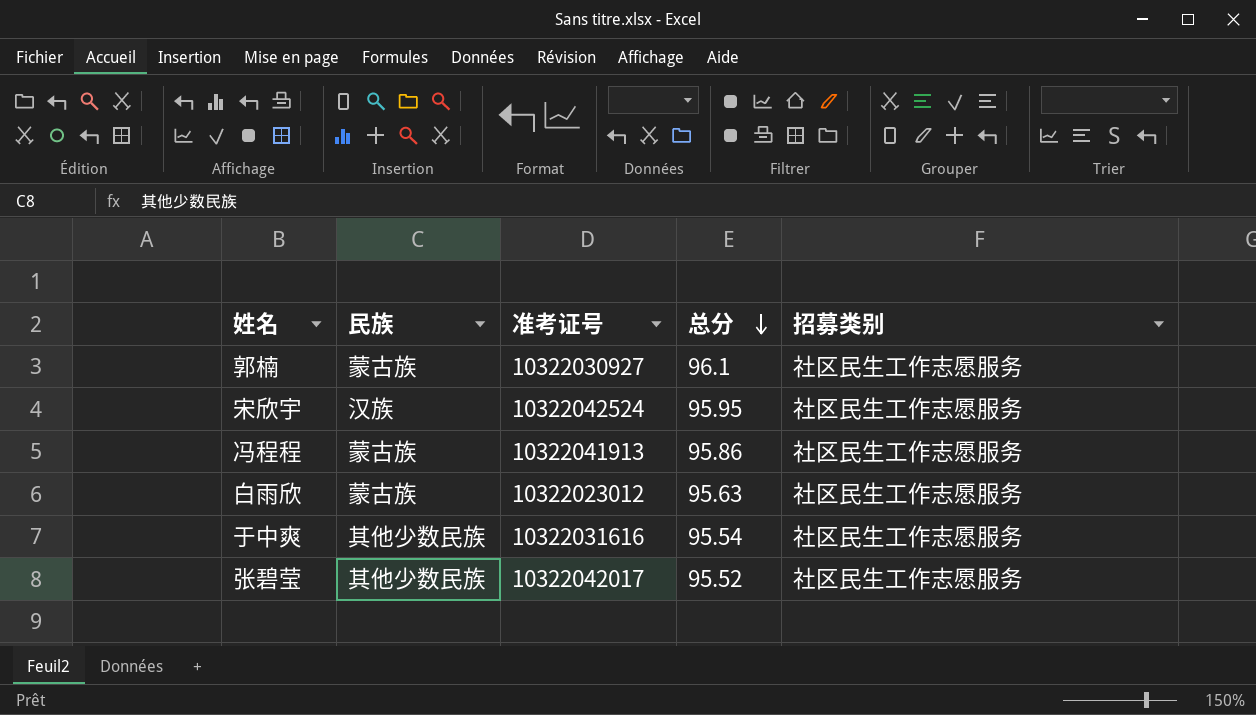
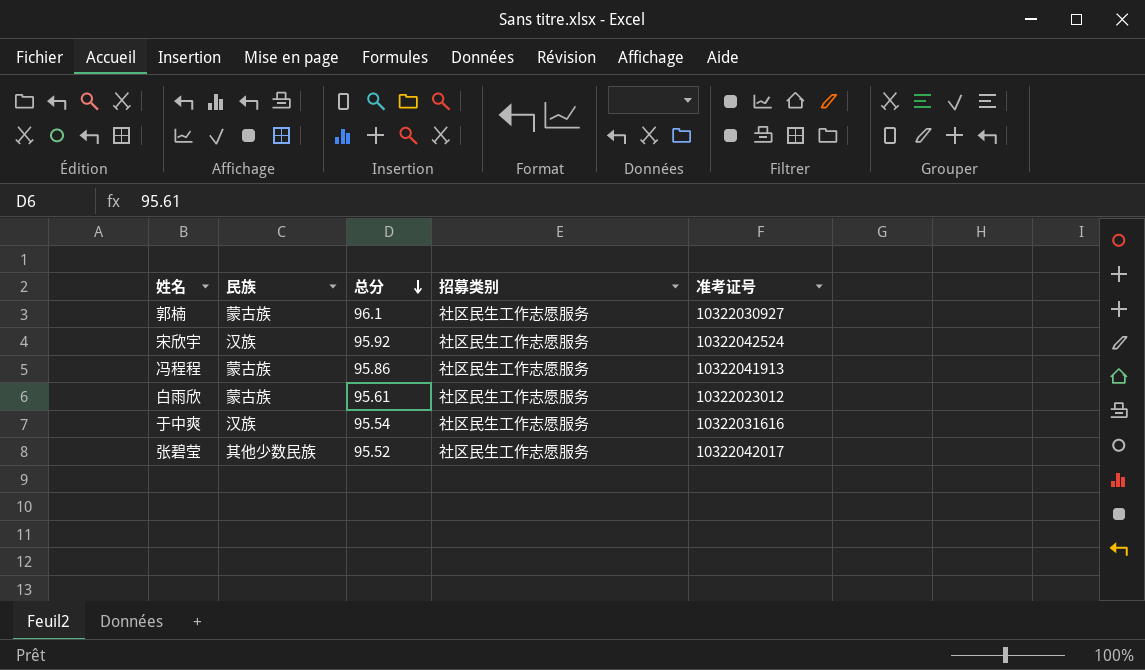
column 准考证号 | position: 3 -> 5
宋欣宇 | 总分: 95.95 -> 95.92
白雨欣 | 总分: 95.63 -> 95.61
于中爽 | 民族: 其他少数民族 -> 汉族

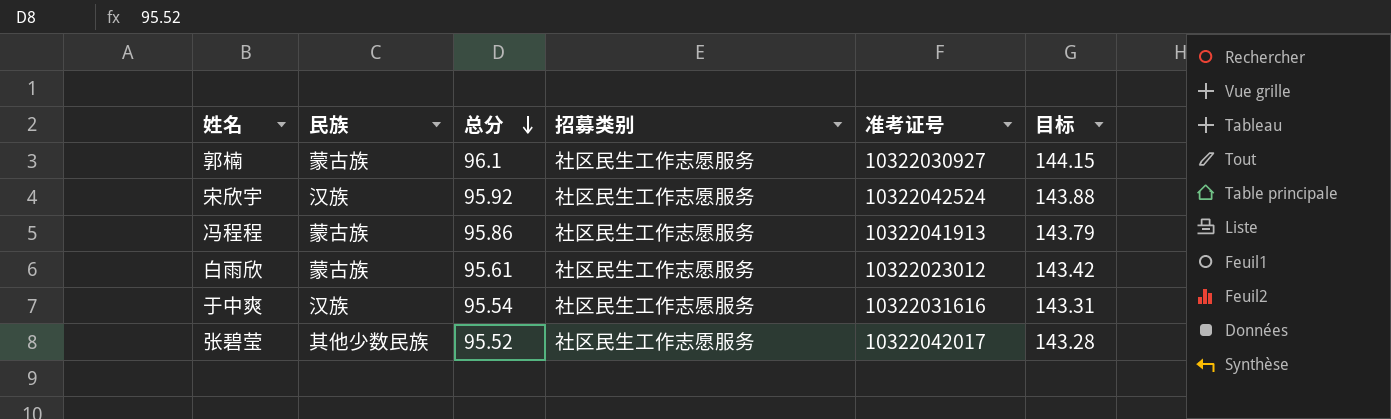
column 目标 | formula: none -> [总分] * 1.5

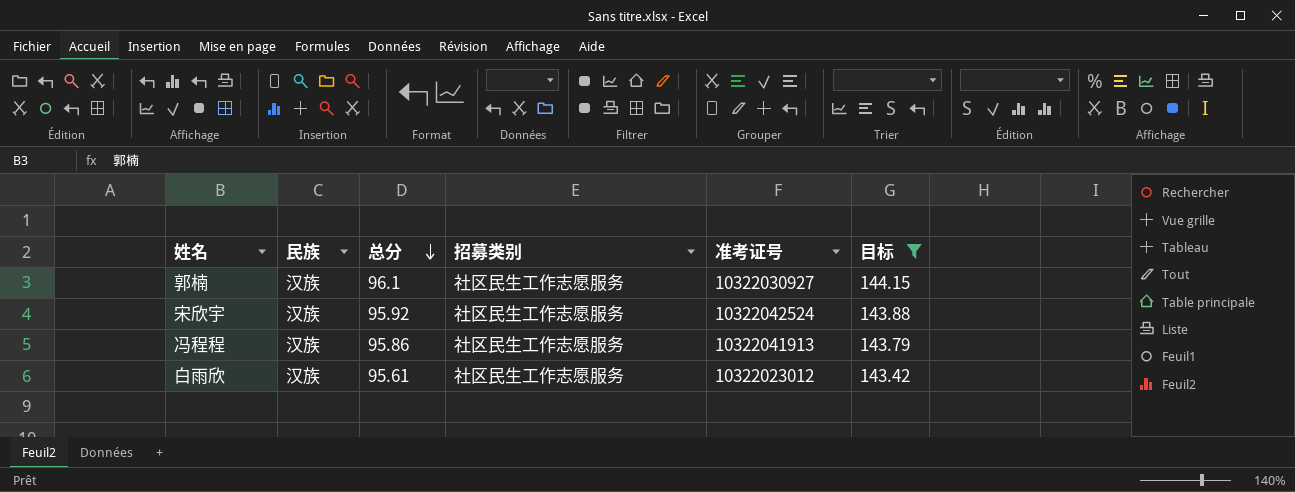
filter: none -> 目标 >= 143.42
郭楠 | 民族: 蒙古族 -> 汉族
冯程程 | 民族: 蒙古族 -> 汉族
白雨欣 | 民族: 蒙古族 -> 汉族

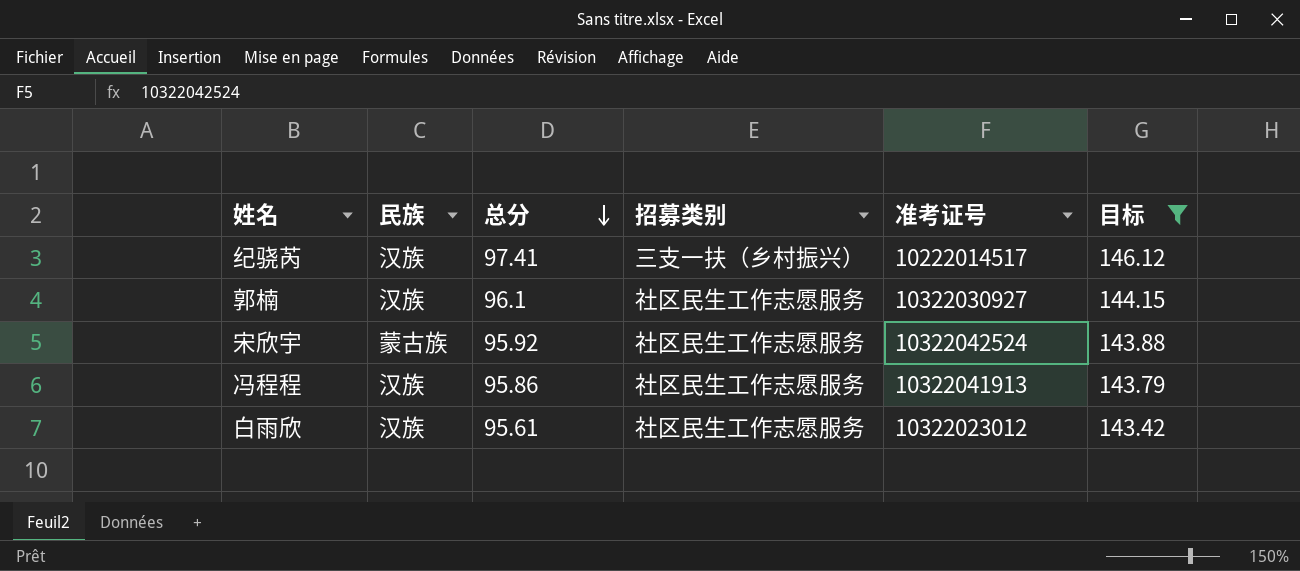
row 纪骁芮: none -> 汉族 | 97.41 | 三支一扶（乡村振兴） | 10222014517 | 146.12
宋欣宇 | 民族: 汉族 -> 蒙古族

